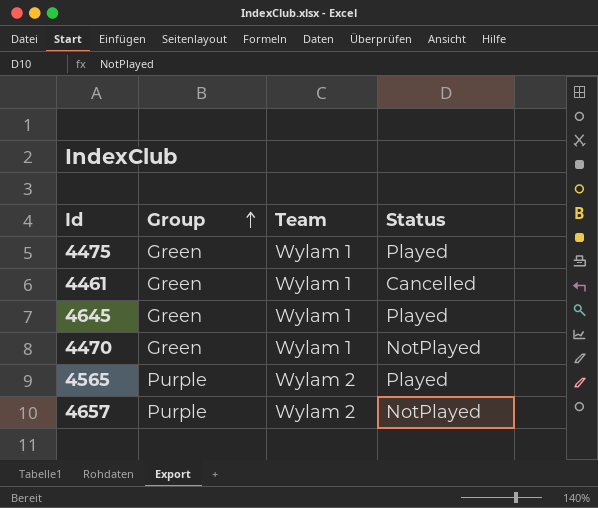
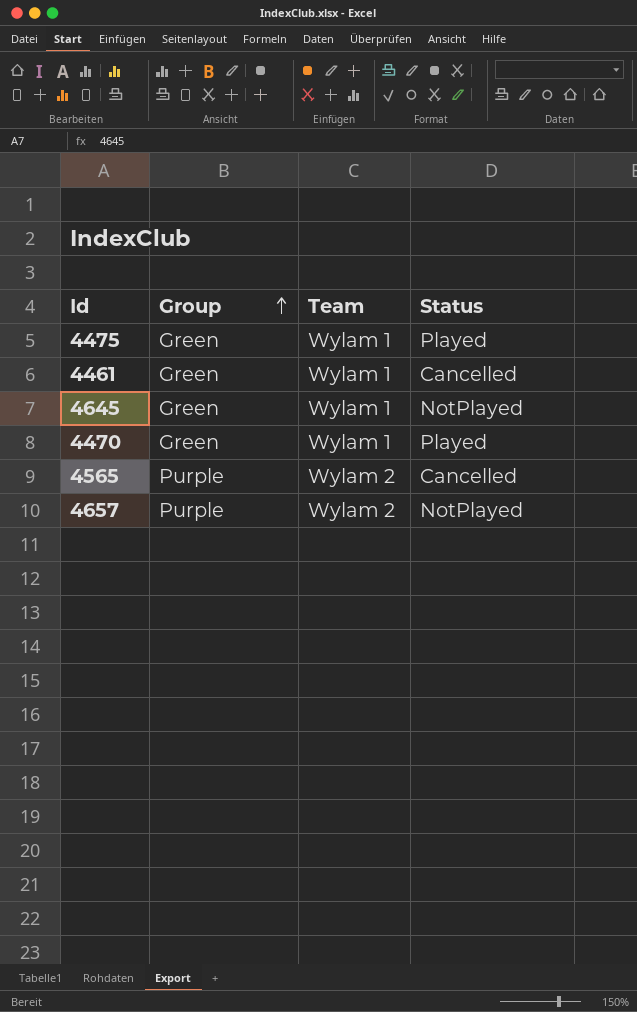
4645 | Status: Played -> NotPlayed
4470 | Status: NotPlayed -> Played
4565 | Status: Played -> Cancelled

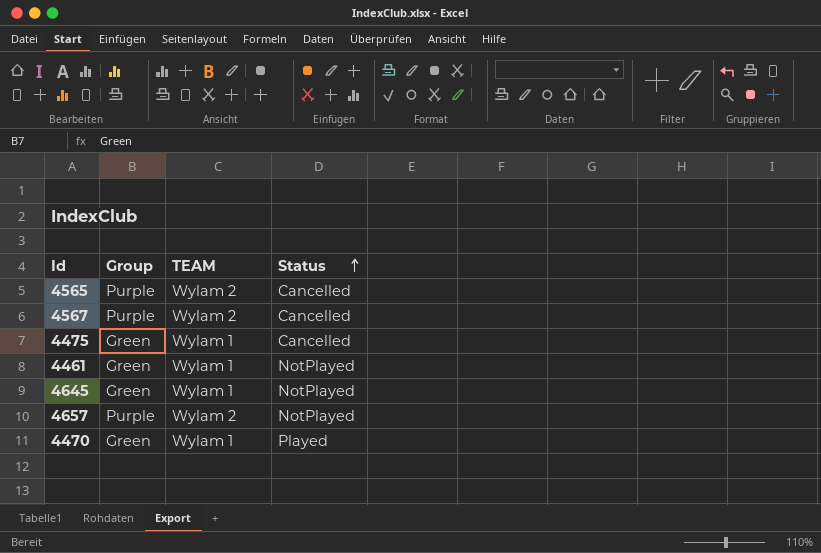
row order: Group ascending -> Status ascending
column name: Team -> TEAM
row 4567: none -> Purple | Wylam 2 | Cancelled
4475 | Status: Played -> Cancelled
4461 | Status: Cancelled -> NotPlayed

